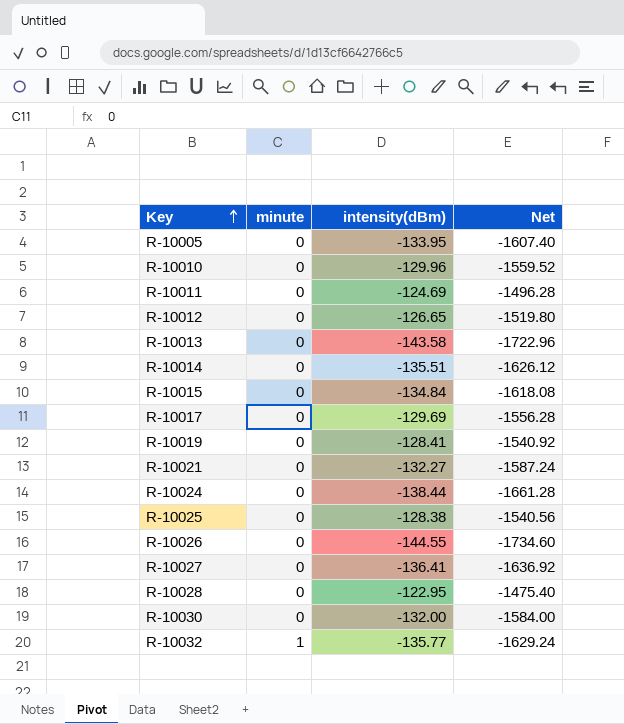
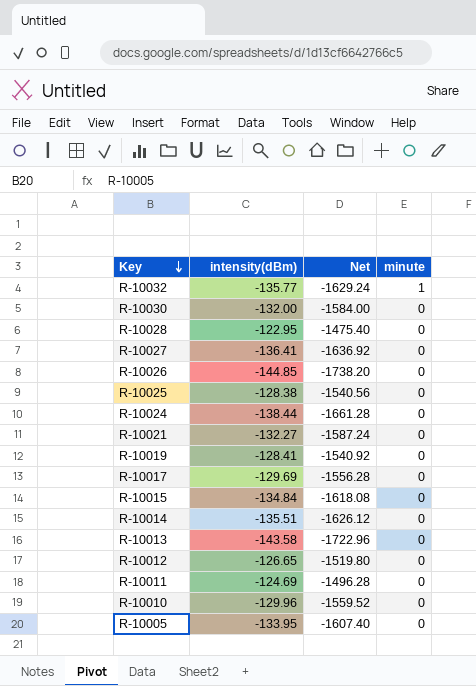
row order: Key ascending -> Key descending
column minute | position: 2 -> 4
R-10026 | intensity(dBm): -144.55 -> -144.85
R-10026 | Net: -1734.60 -> -1738.20

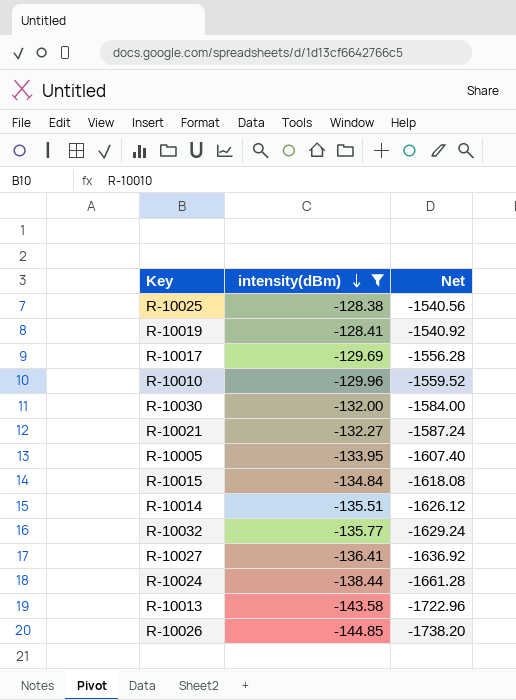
filter: none -> intensity(dBm) <= -128.38
row order: Key descending -> intensity(dBm) descending
column minute | position: 4 -> none

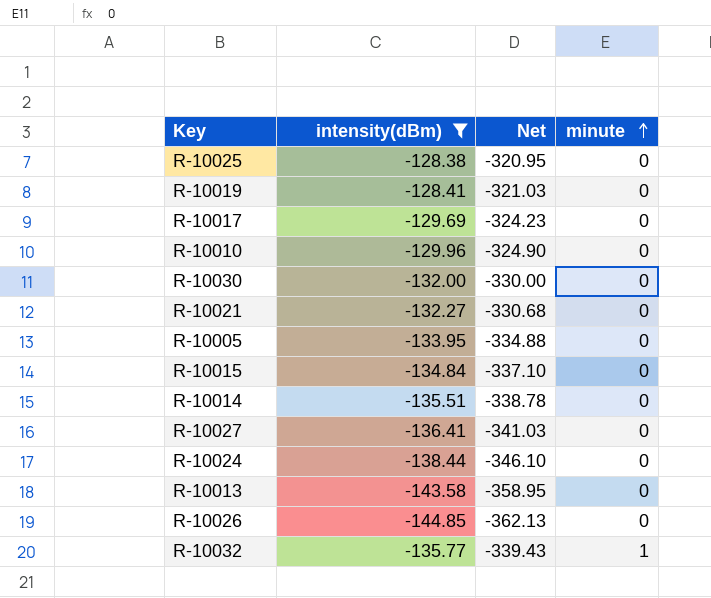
row order: intensity(dBm) descending -> minute ascending
column Net | formula: [intensity(dBm)] * 12 -> [intensity(dBm)] * 2.5
column minute | position: none -> 4

